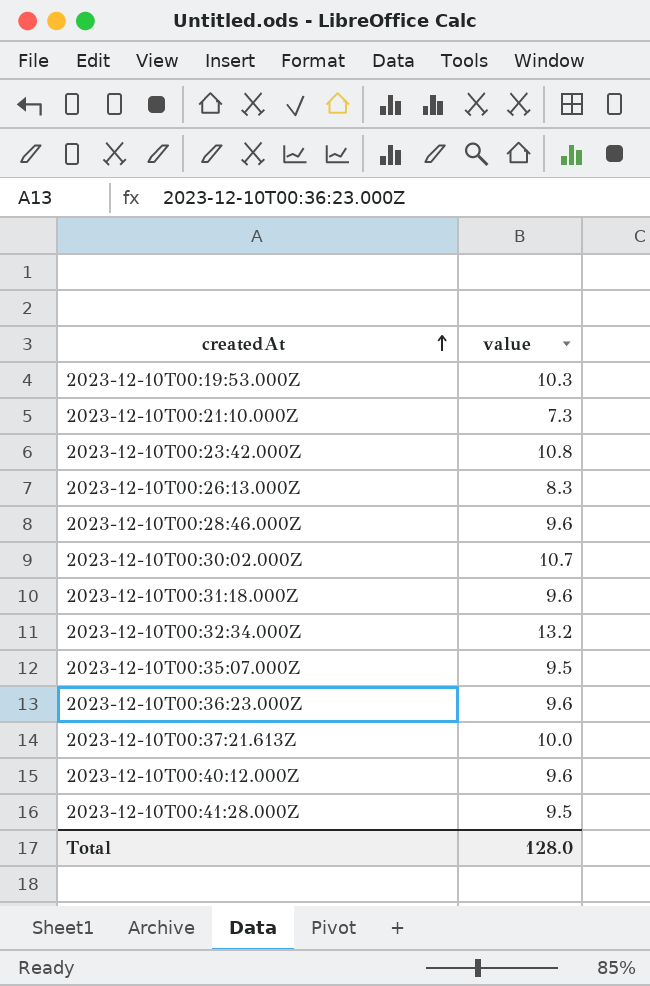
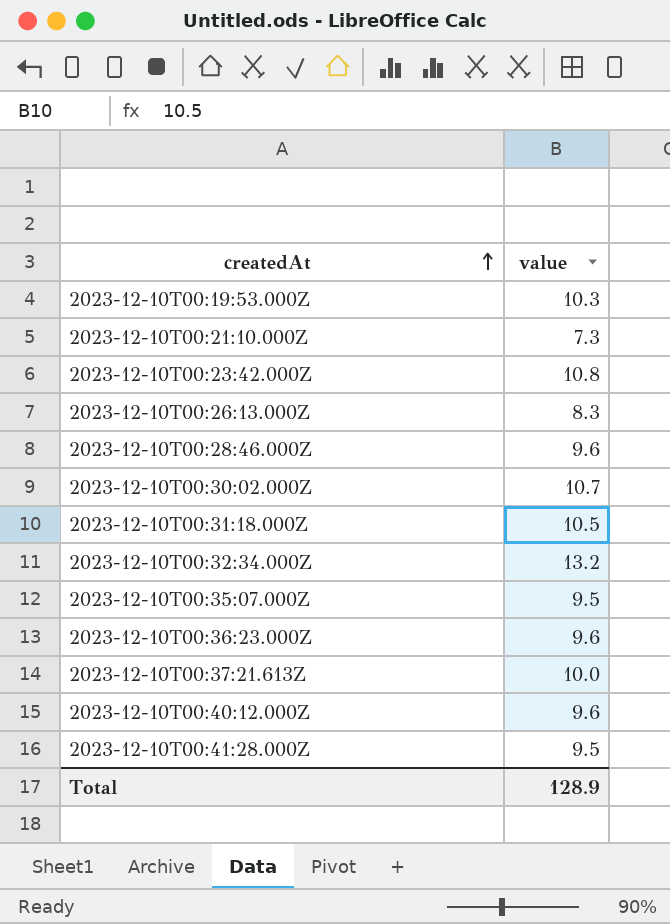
2023-12-10T00:31:18.000Z | value: 9.6 -> 10.5
Total | value: 128.0 -> 128.9

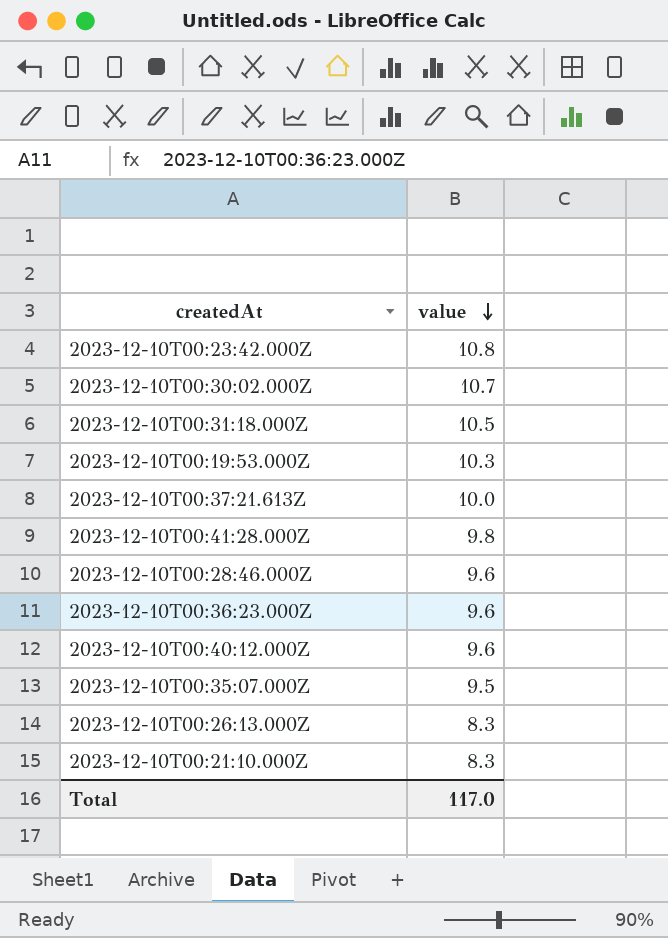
row order: createdAt ascending -> value descending
row 2023-12-10T00:32:34.000Z: 13.2 -> none
2023-12-10T00:41:28.000Z | value: 9.5 -> 9.8
2023-12-10T00:21:10.000Z | value: 7.3 -> 8.3
Total | value: 128.9 -> 117.0

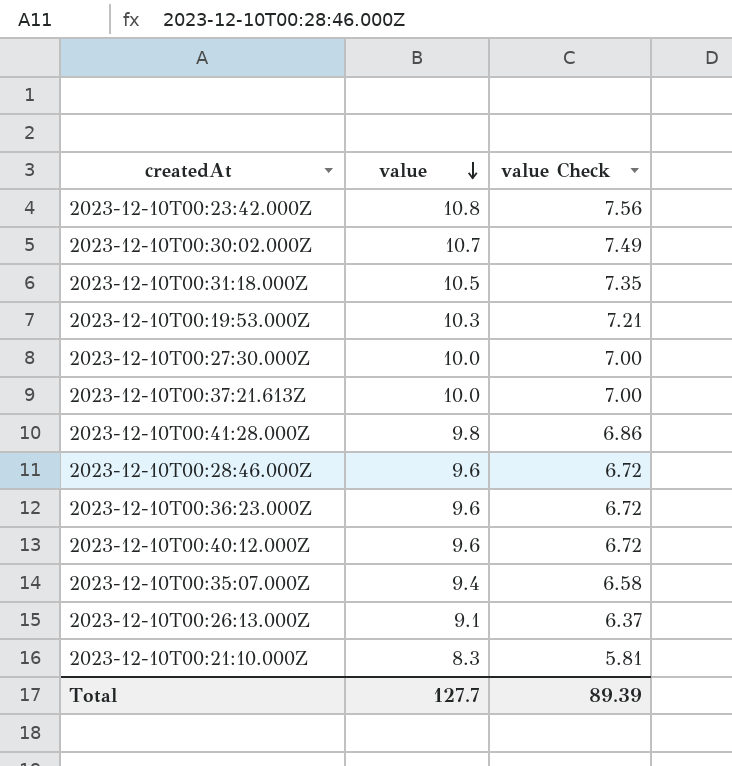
column value Check | formula: none -> [value] * 0.7
row 2023-12-10T00:27:30.000Z: none -> 10.0 | 7.00
2023-12-10T00:35:07.000Z | value: 9.5 -> 9.4
2023-12-10T00:26:13.000Z | value: 8.3 -> 9.1
Total | value: 117.0 -> 127.7

